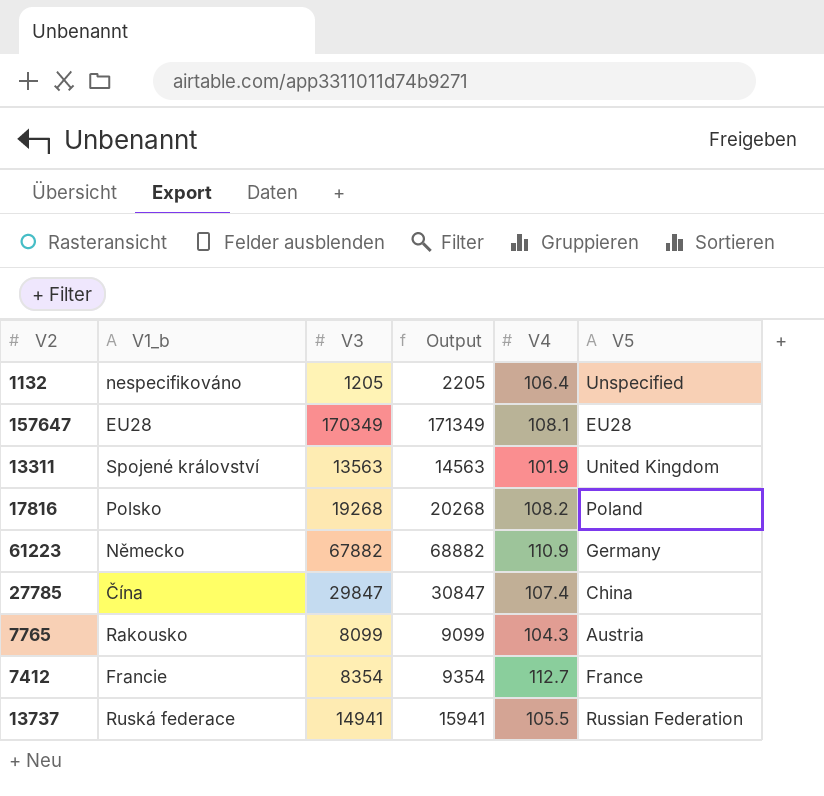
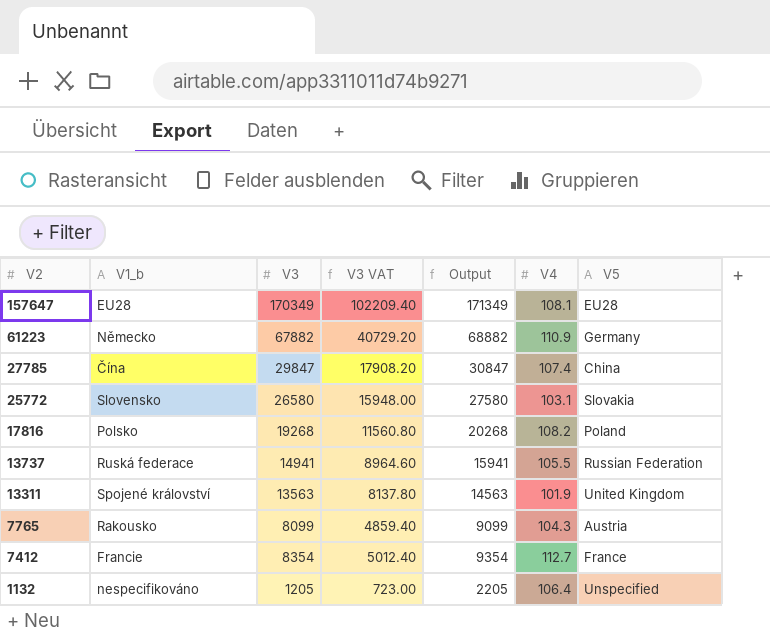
row order: none -> V2 descending
column V3 VAT | formula: none -> [V3] * 0.6
row 25772: none -> Slovensko | 26580 | 15948.00 | 27580 | 103.1 | Slovakia

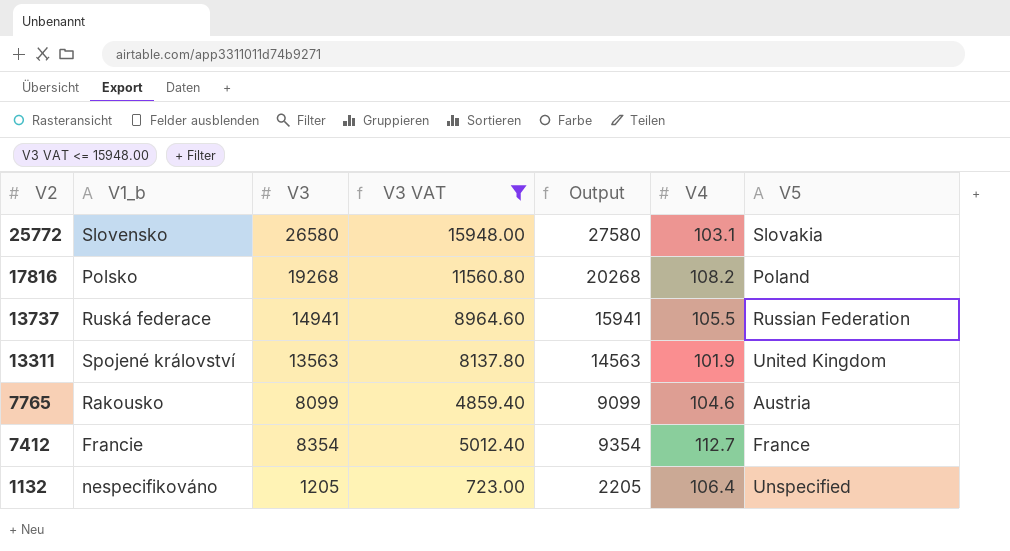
filter: none -> V3 VAT <= 15948.00
7765 | V4: 104.3 -> 104.6

